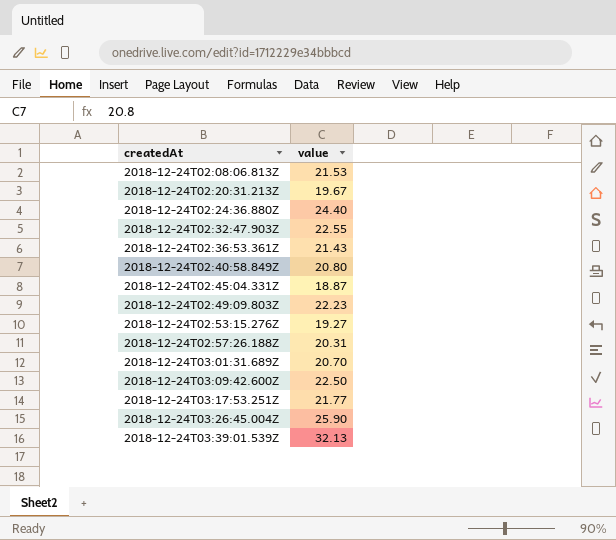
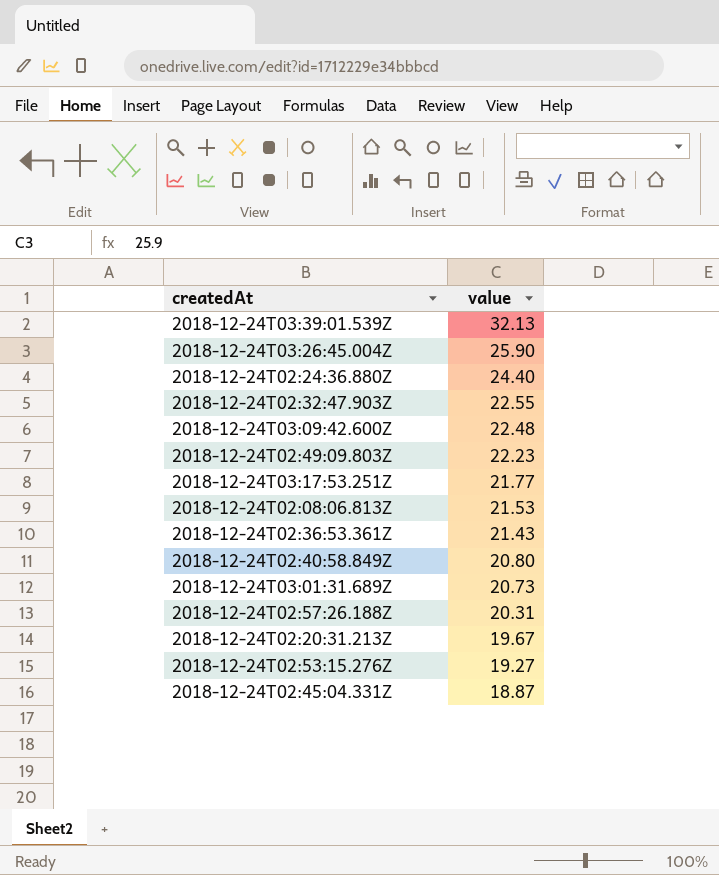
row order: createdAt ascending -> value descending
2018-12-24T03:09:42.600Z | value: 22.50 -> 22.48
2018-12-24T03:01:31.689Z | value: 20.70 -> 20.73

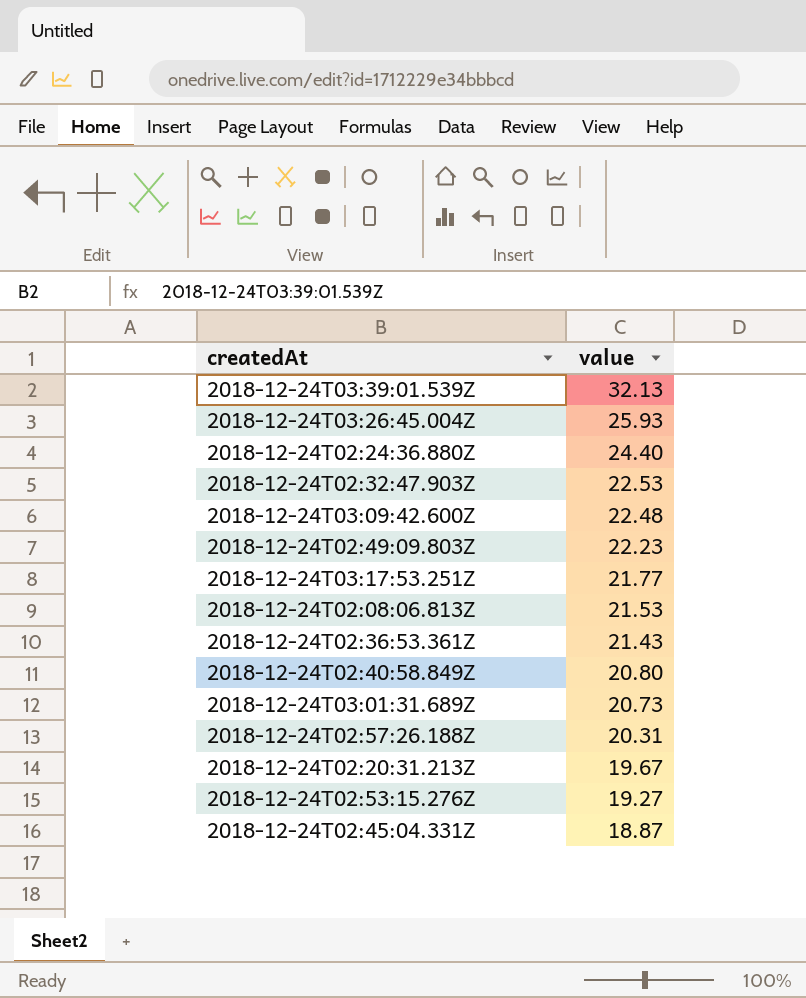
2018-12-24T03:26:45.004Z | value: 25.90 -> 25.93
2018-12-24T02:32:47.903Z | value: 22.55 -> 22.53

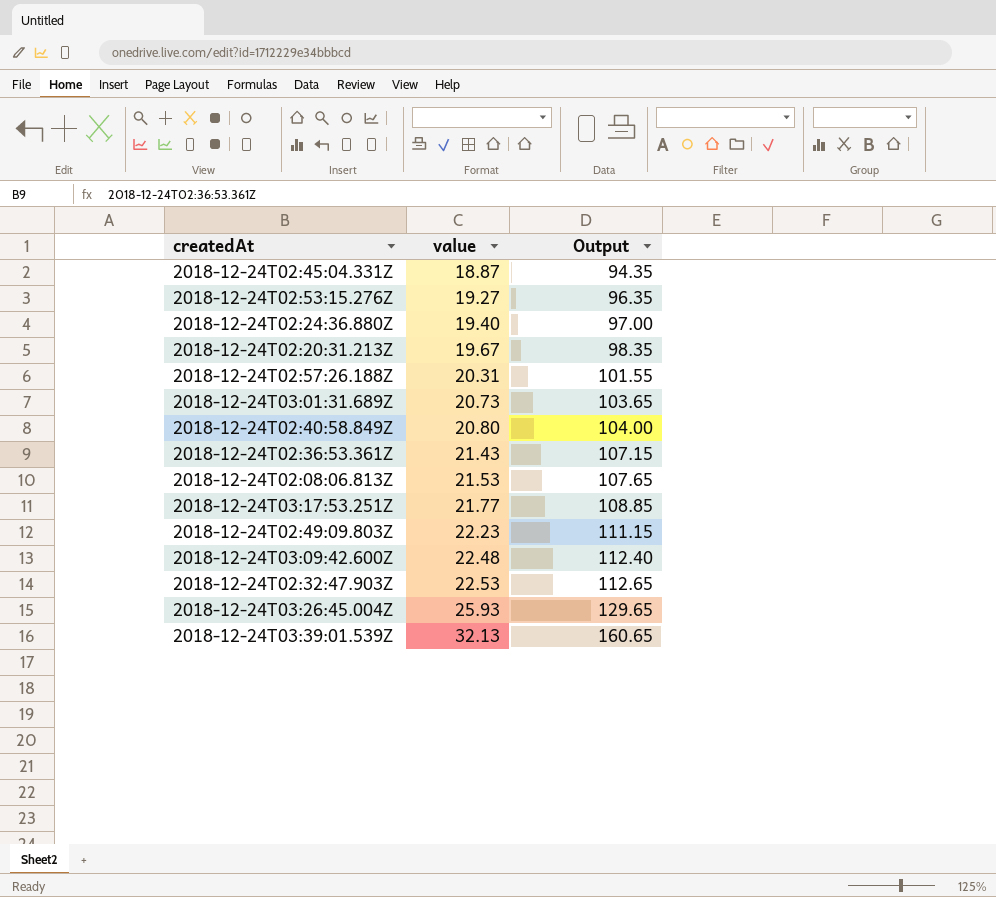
row order: value descending -> value ascending
column Output | formula: none -> [value] * 5
2018-12-24T02:24:36.880Z | value: 24.40 -> 19.40

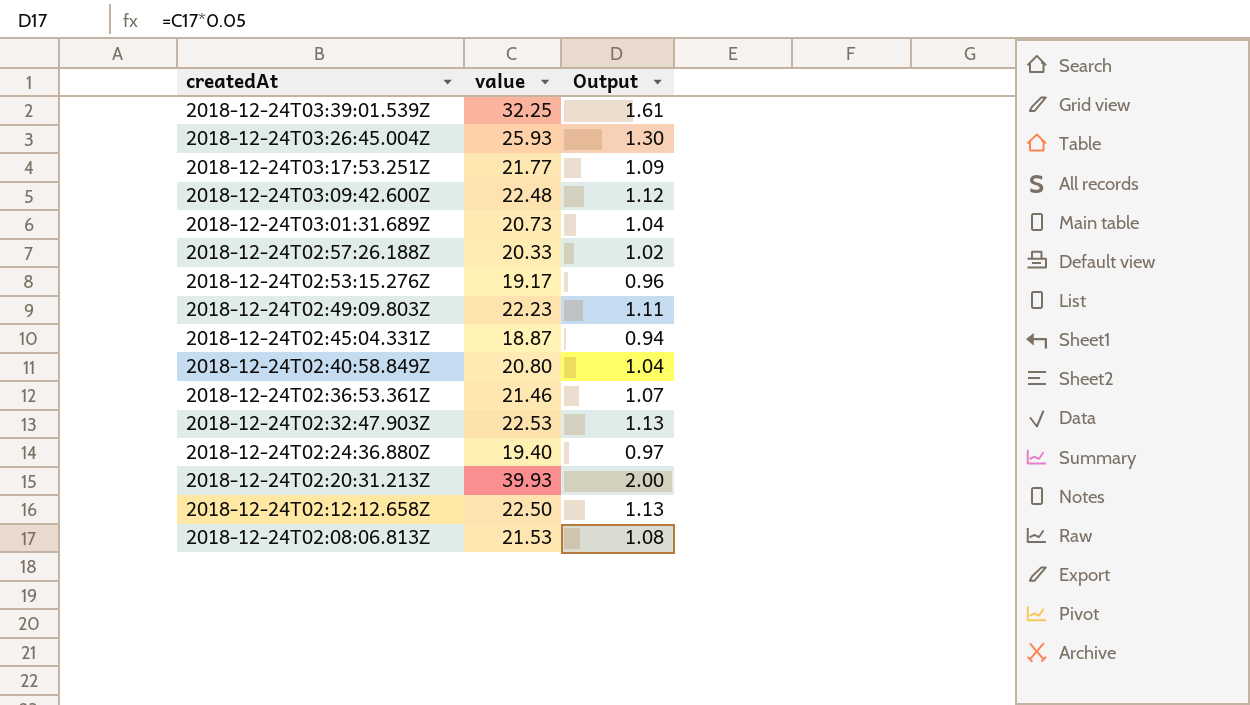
row order: value ascending -> createdAt descending
column Output | formula: [value] * 5 -> [value] * 0.05
2018-12-24T03:39:01.539Z | value: 32.13 -> 32.25
2018-12-24T02:57:26.188Z | value: 20.31 -> 20.33
2018-12-24T02:53:15.276Z | value: 19.27 -> 19.17
2018-12-24T02:36:53.361Z | value: 21.43 -> 21.46
2018-12-24T02:20:31.213Z | value: 19.67 -> 39.93
row 2018-12-24T02:12:12.658Z: none -> 22.50 | 1.13

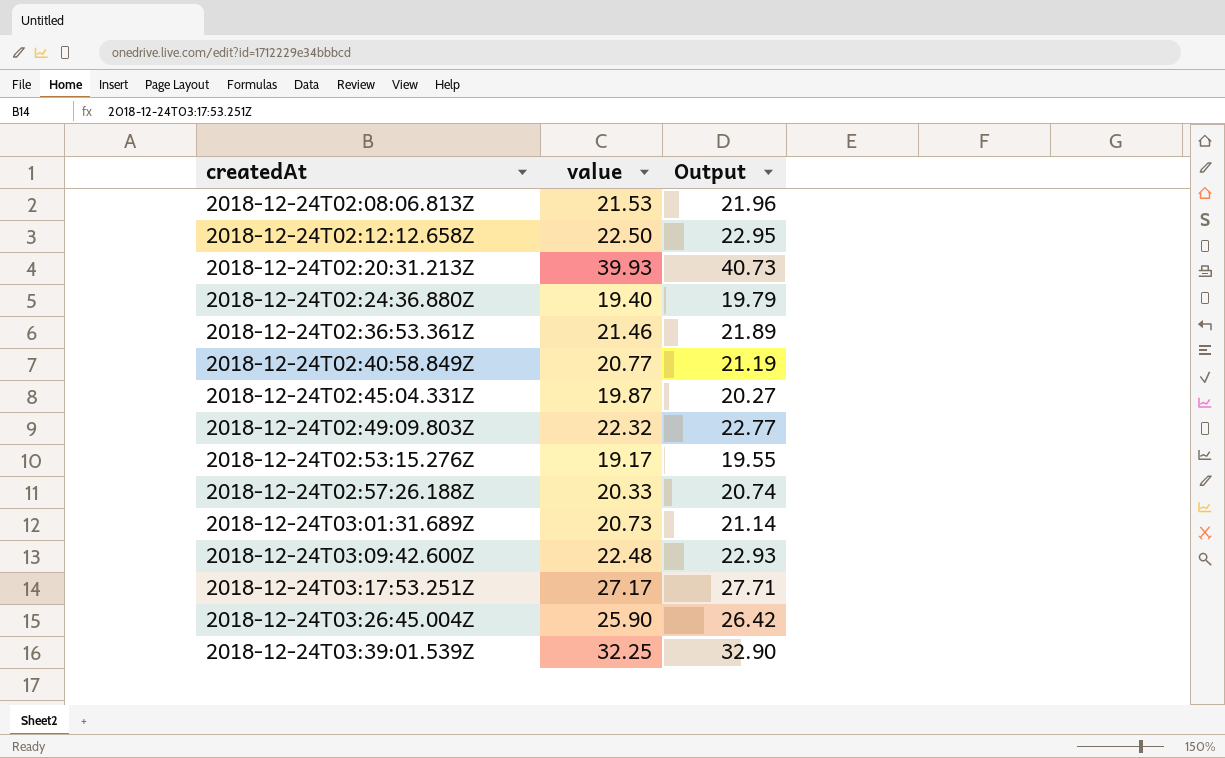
row order: createdAt descending -> createdAt ascending
column Output | formula: [value] * 0.05 -> [value] * 1.02
row 2018-12-24T02:32:47.903Z: 22.53 | 1.13 -> none
2018-12-24T02:40:58.849Z | value: 20.80 -> 20.77
2018-12-24T02:45:04.331Z | value: 18.87 -> 19.87
2018-12-24T02:49:09.803Z | value: 22.23 -> 22.32
2018-12-24T03:17:53.251Z | value: 21.77 -> 27.17
2018-12-24T03:26:45.004Z | value: 25.93 -> 25.90

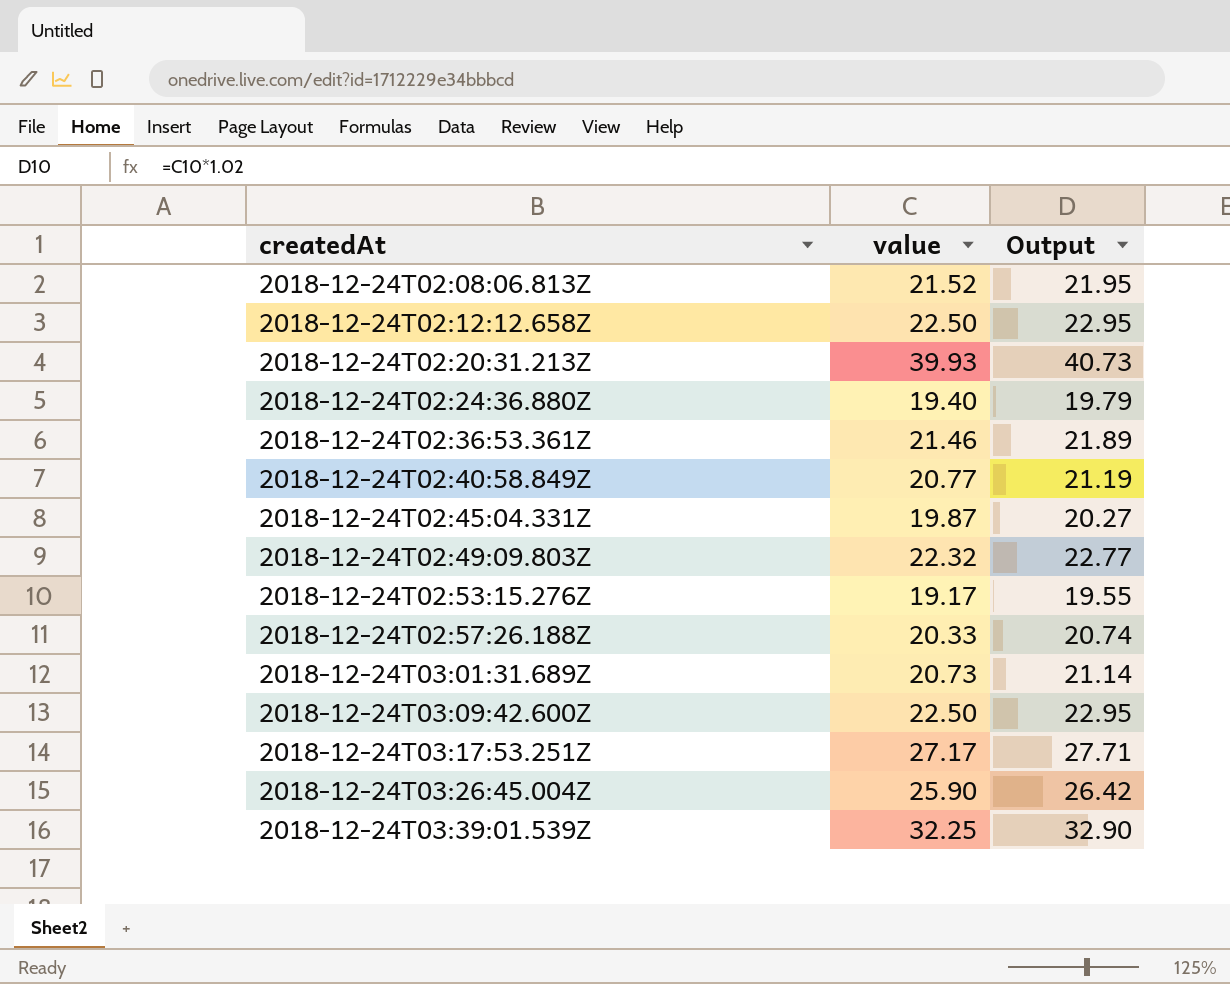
2018-12-24T02:08:06.813Z | value: 21.53 -> 21.52
2018-12-24T02:08:06.813Z | Output: 21.96 -> 21.95
2018-12-24T03:09:42.600Z | value: 22.48 -> 22.50
2018-12-24T03:09:42.600Z | Output: 22.93 -> 22.95

